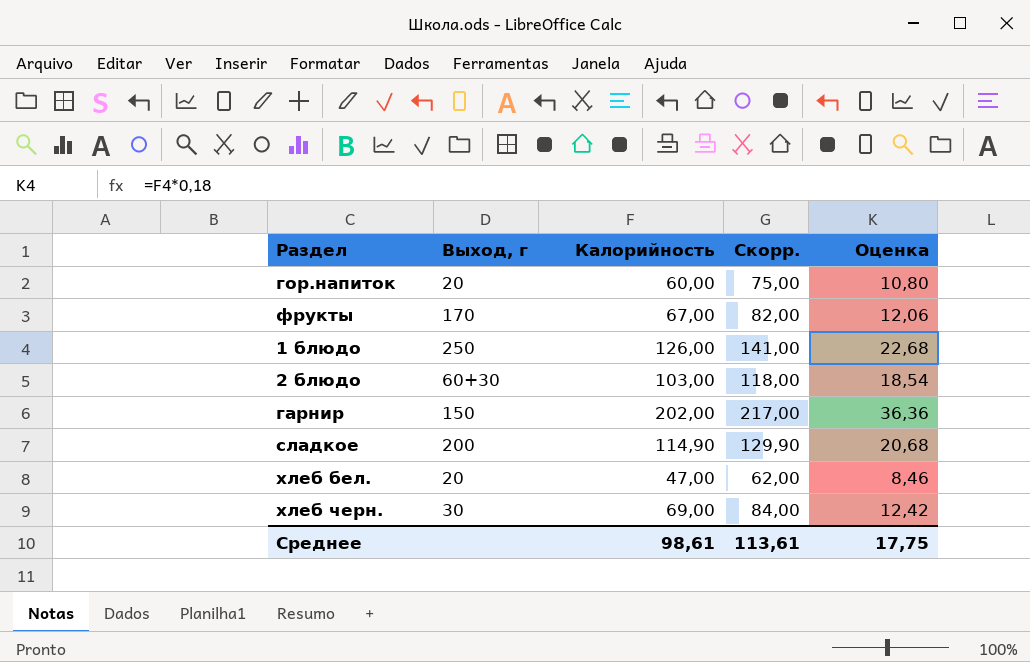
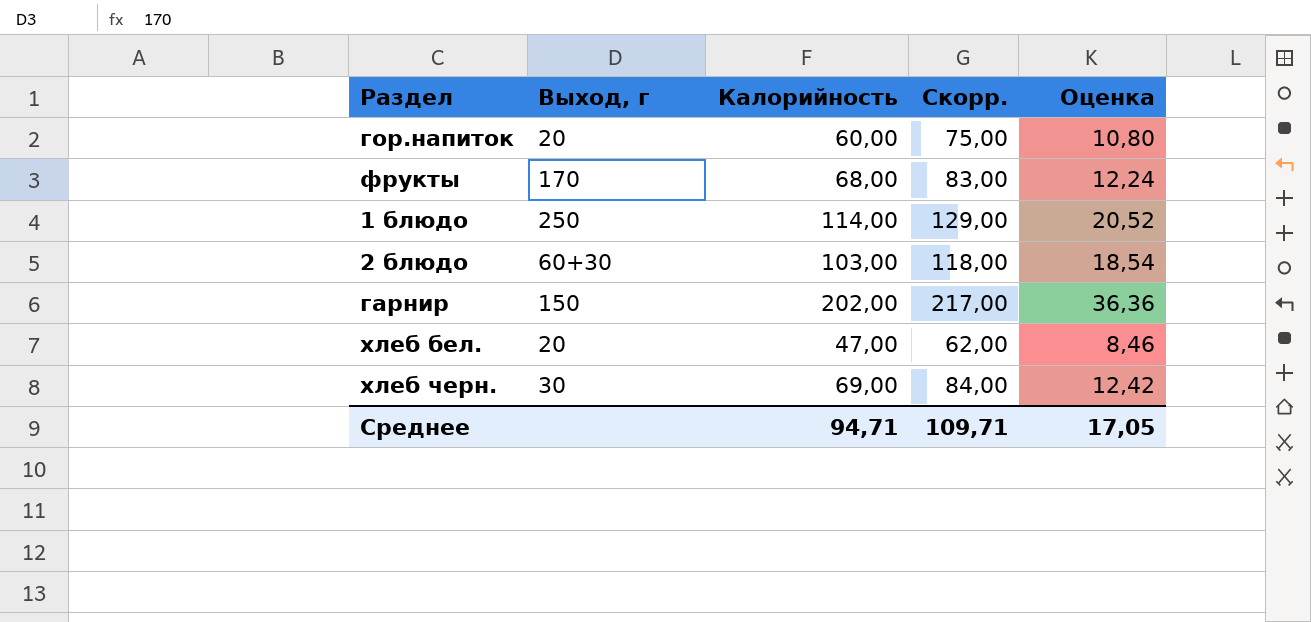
row сладкое: 200 | 114,90 | 129,90 | 20,68 -> none
фрукты | Калорийность: 67,00 -> 68,00
фрукты | Скорр.: 82,00 -> 83,00
фрукты | Оценка: 12,06 -> 12,24
1 блюдо | Калорийность: 126,00 -> 114,00
1 блюдо | Скорр.: 141,00 -> 129,00
1 блюдо | Оценка: 22,68 -> 20,52
Среднее | Калорийность: 98,61 -> 94,71
Среднее | Скорр.: 113,61 -> 109,71
Среднее | Оценка: 17,75 -> 17,05

